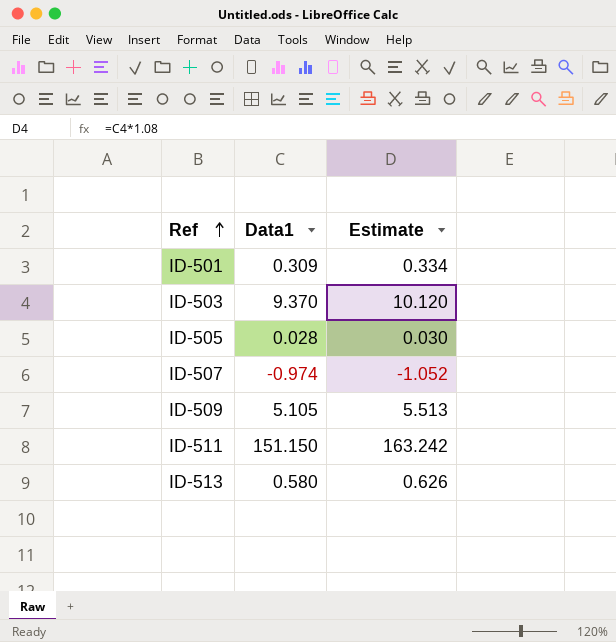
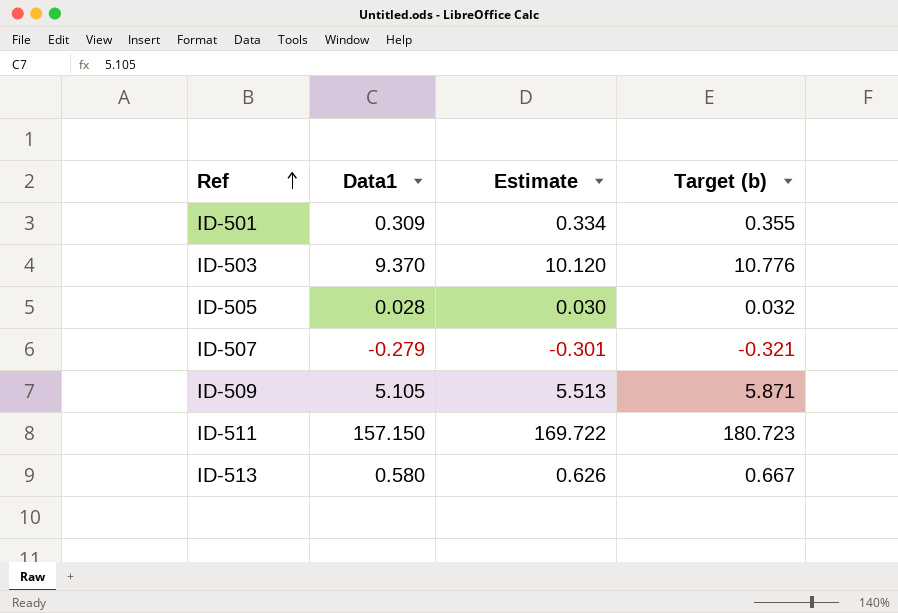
column Target (b) | formula: none -> [Data1] * 1.15
ID-507 | Data1: -0.974 -> -0.279
ID-507 | Estimate: -1.052 -> -0.301
ID-511 | Data1: 151.150 -> 157.150
ID-511 | Estimate: 163.242 -> 169.722

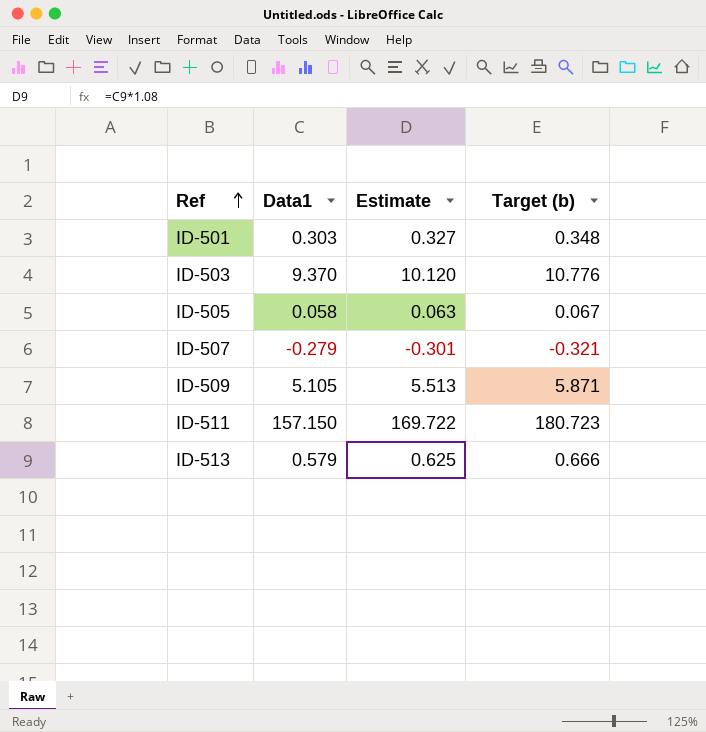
ID-501 | Data1: 0.309 -> 0.303
ID-501 | Estimate: 0.334 -> 0.327
ID-501 | Target (b): 0.355 -> 0.348
ID-505 | Data1: 0.028 -> 0.058
ID-505 | Estimate: 0.030 -> 0.063
ID-505 | Target (b): 0.032 -> 0.067
ID-513 | Data1: 0.580 -> 0.579
ID-513 | Estimate: 0.626 -> 0.625
ID-513 | Target (b): 0.667 -> 0.666

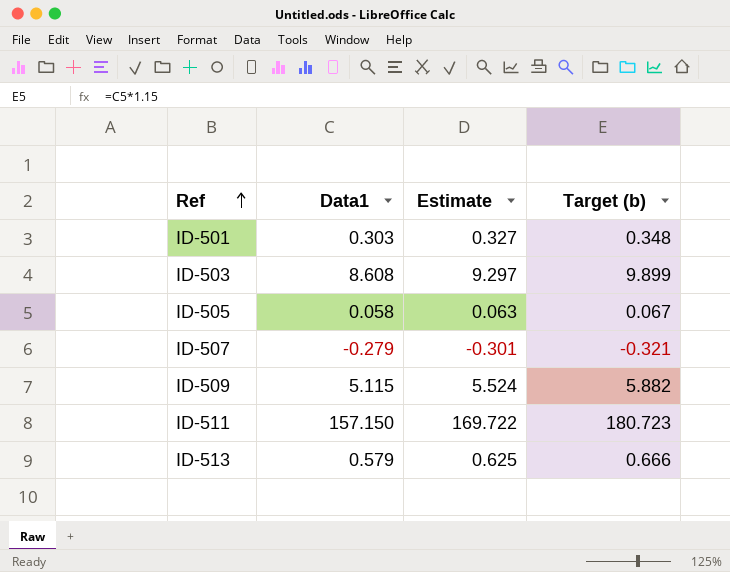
ID-503 | Data1: 9.370 -> 8.608
ID-503 | Estimate: 10.120 -> 9.297
ID-503 | Target (b): 10.776 -> 9.899
ID-509 | Data1: 5.105 -> 5.115
ID-509 | Estimate: 5.513 -> 5.524
ID-509 | Target (b): 5.871 -> 5.882

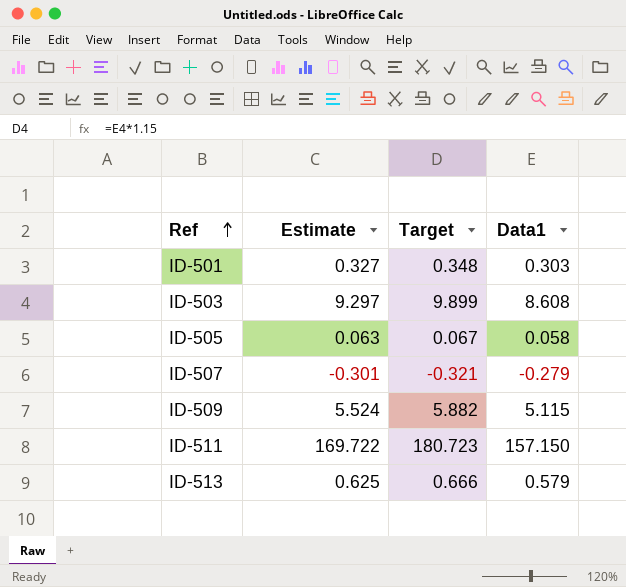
column name: Target (b) -> Target
column Data1 | position: 2 -> 4

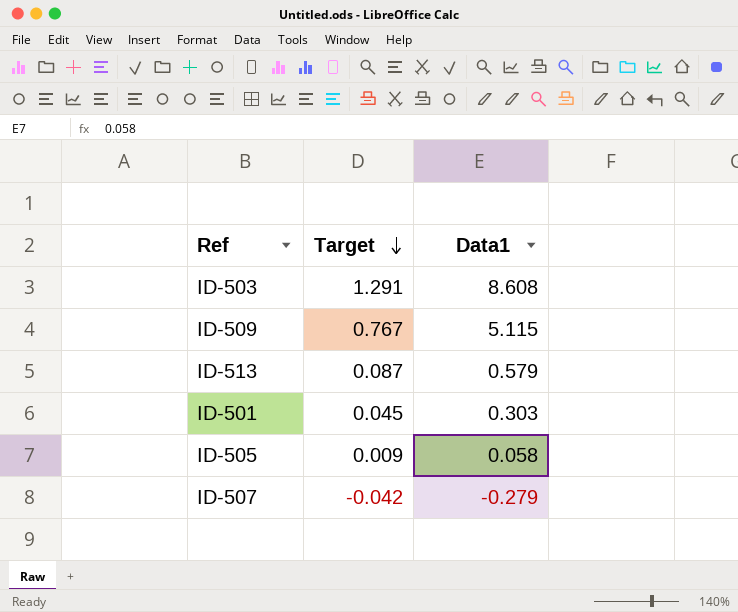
row order: Ref ascending -> Target descending
column Estimate | formula: [Data1] * 1.08 -> none
column Target | formula: [Data1] * 1.15 -> [Data1] * 0.15
row ID-511: 169.722 | 180.723 | 157.150 -> none

